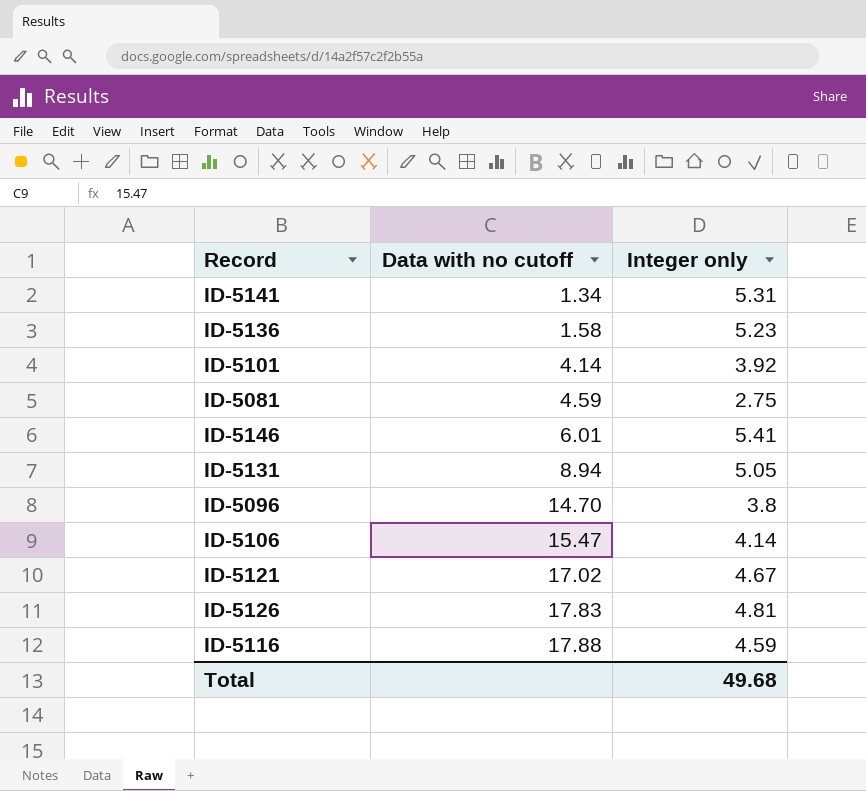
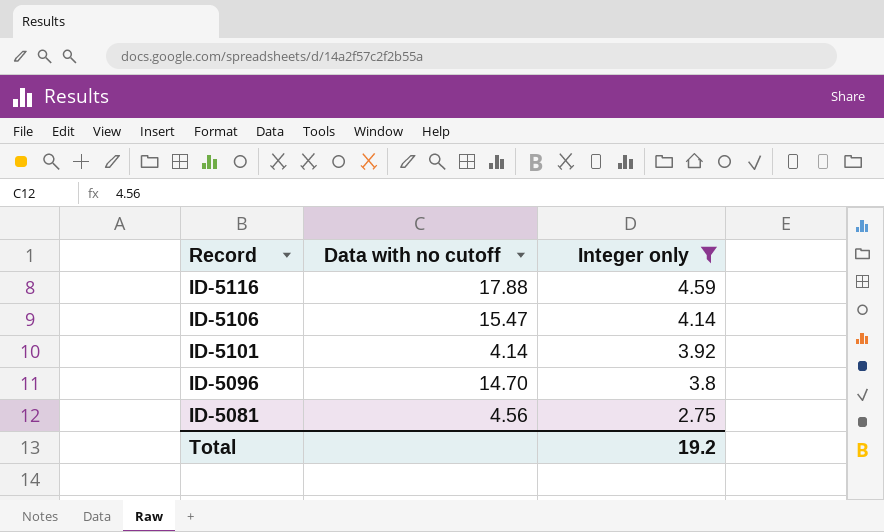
filter: none -> Integer only <= 4.59
row order: Data with no cutoff ascending -> Record descending
ID-5081 | Data with no cutoff: 4.59 -> 4.56
Total | Integer only: 49.68 -> 19.2

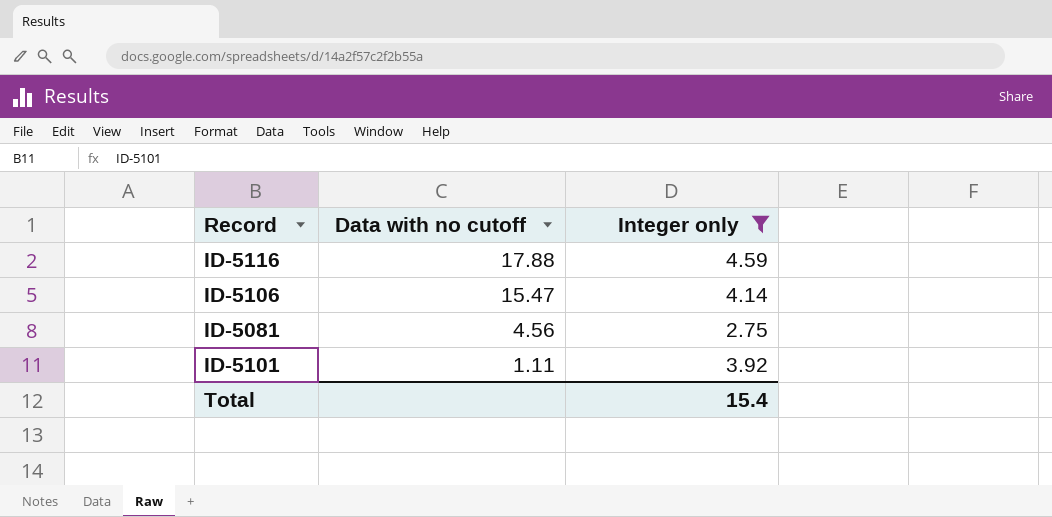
row order: Record descending -> Data with no cutoff descending
row ID-5096: 14.70 | 3.8 -> none
ID-5101 | Data with no cutoff: 4.14 -> 1.11
Total | Integer only: 19.2 -> 15.4

